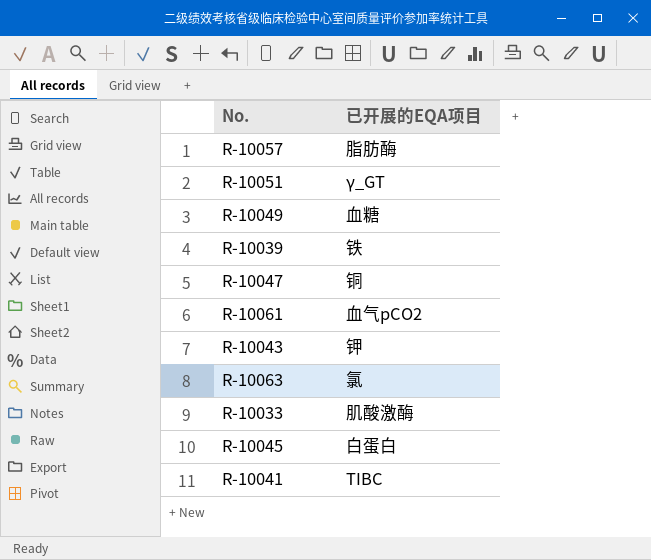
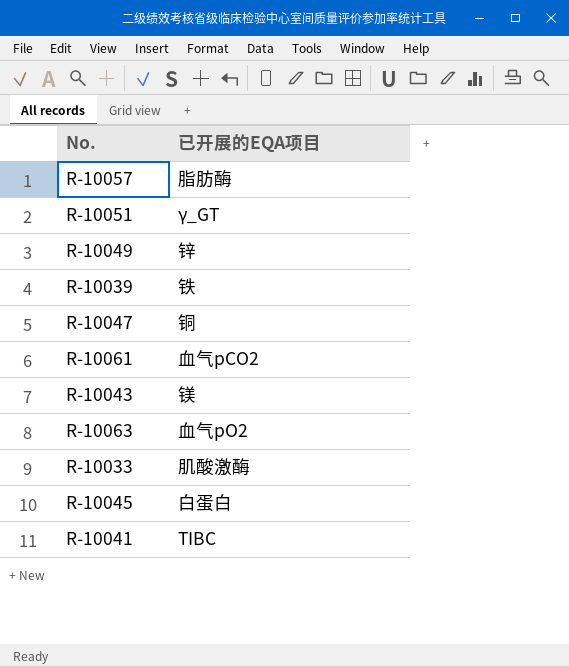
R-10049 | 已开展的EQA项目: 血糖 -> 锌
R-10043 | 已开展的EQA项目: 钾 -> 镁
R-10063 | 已开展的EQA项目: 氯 -> 血气pO2

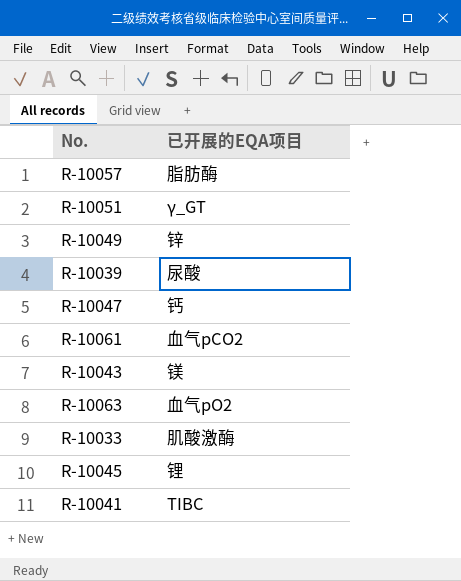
R-10039 | 已开展的EQA项目: 铁 -> 尿酸
R-10047 | 已开展的EQA项目: 铜 -> 钙
R-10045 | 已开展的EQA项目: 白蛋白 -> 锂

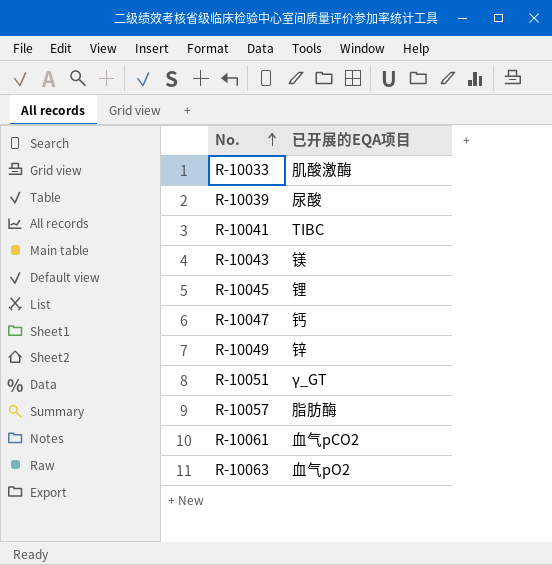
row order: none -> No. ascending

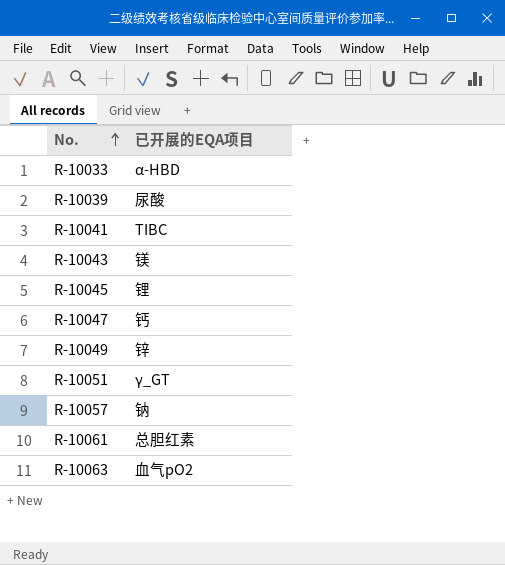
R-10033 | 已开展的EQA项目: 肌酸激酶 -> α-HBD
R-10057 | 已开展的EQA项目: 脂肪酶 -> 钠
R-10061 | 已开展的EQA项目: 血气pCO2 -> 总胆红素

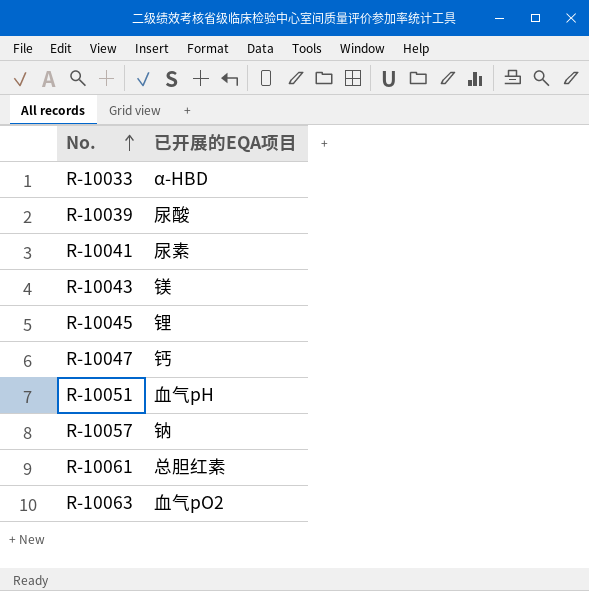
row R-10049: 锌 -> none
R-10041 | 已开展的EQA项目: TIBC -> 尿素
R-10051 | 已开展的EQA项目: γ_GT -> 血气pH

